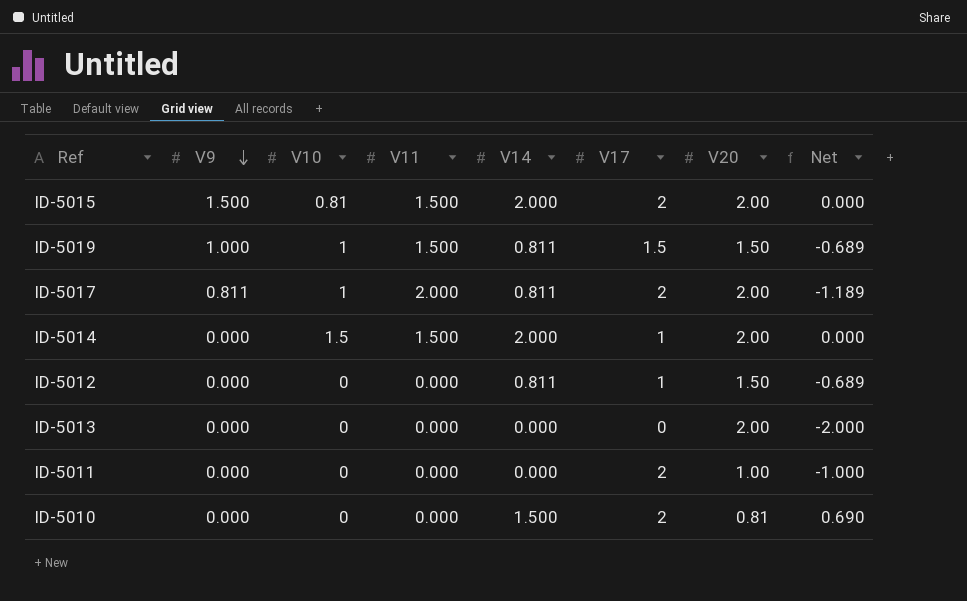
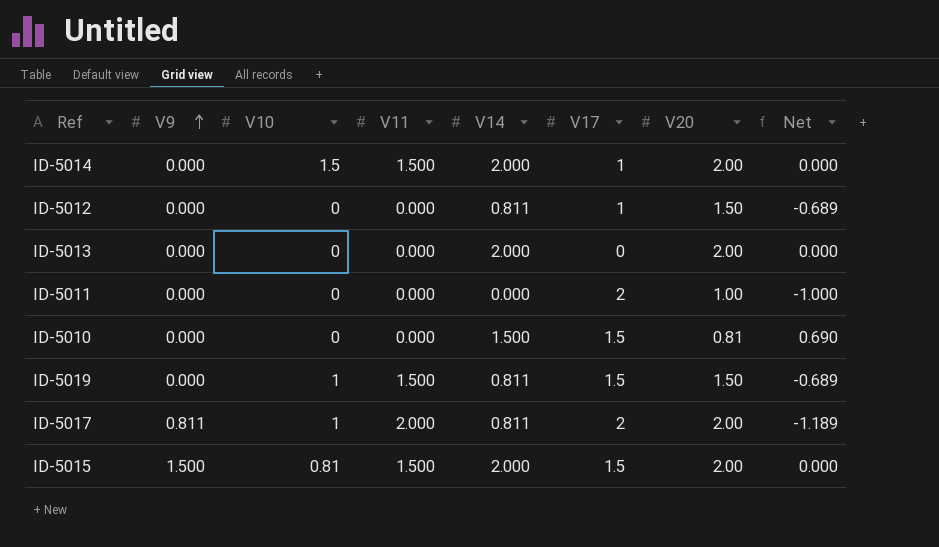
row order: V9 descending -> V9 ascending
ID-5013 | V14: 0.000 -> 2.000
ID-5013 | Net: -2.000 -> 0.000
ID-5010 | V17: 2 -> 1.5
ID-5019 | V9: 1.000 -> 0.000
ID-5015 | V17: 2 -> 1.5

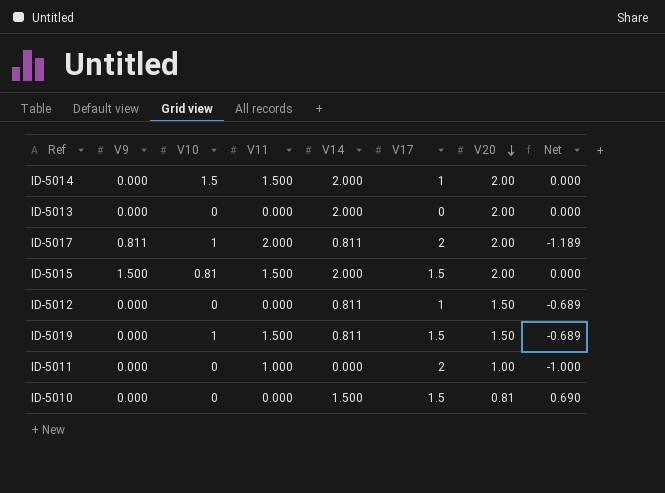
row order: V9 ascending -> V20 descending
ID-5011 | V11: 0.000 -> 1.000

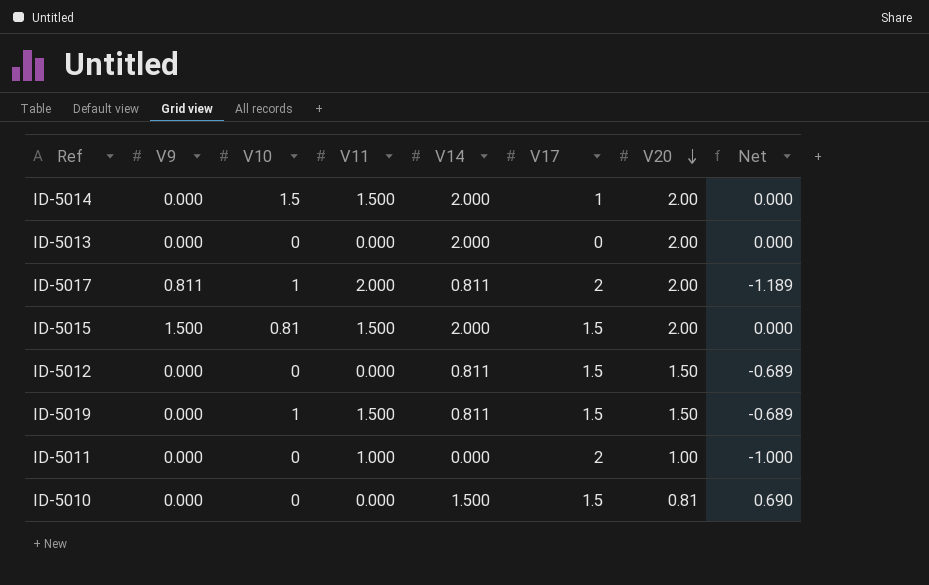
ID-5012 | V17: 1 -> 1.5

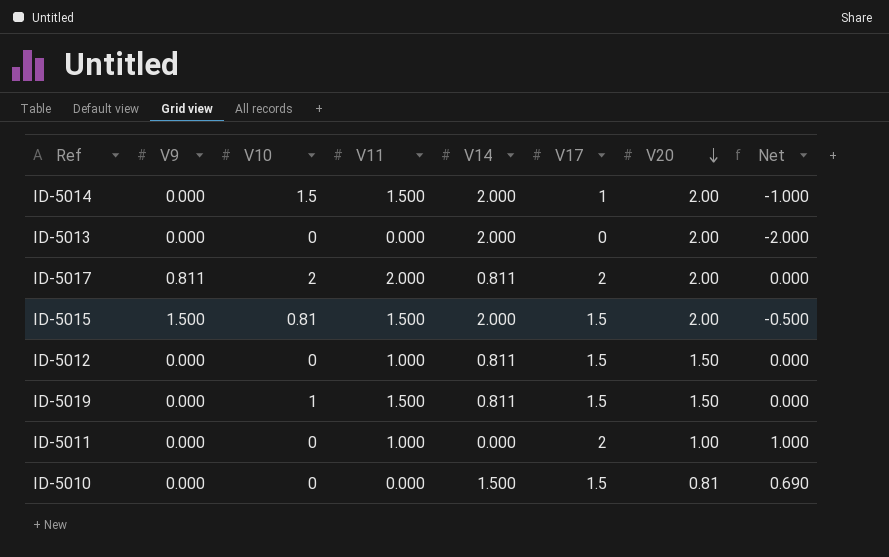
column Net | formula: [V14] - [V20] -> [V17] - [V20]
ID-5017 | V10: 1 -> 2
ID-5012 | V11: 0.000 -> 1.000

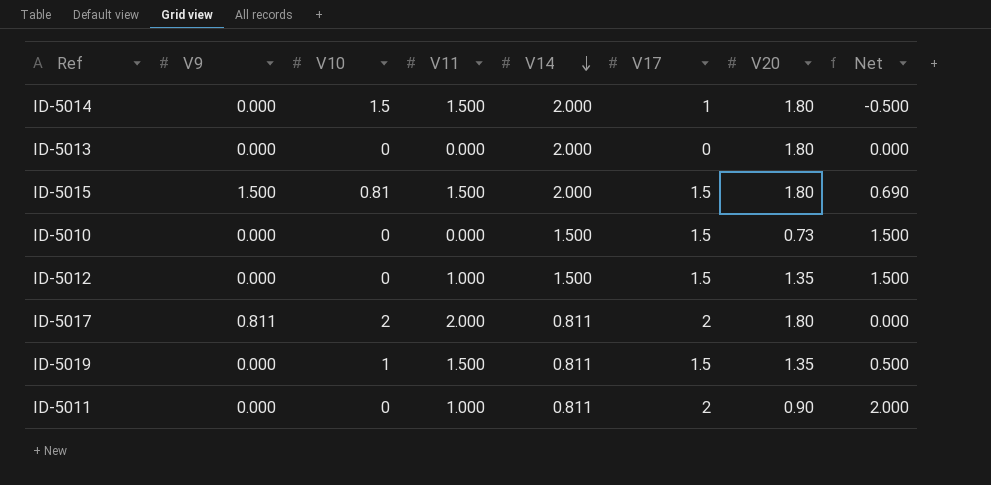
row order: V20 descending -> V14 descending
column Net | formula: [V17] - [V20] -> [V17] - [V10]
ID-5014 | V20: 2.00 -> 1.80
ID-5013 | V20: 2.00 -> 1.80
ID-5015 | V20: 2.00 -> 1.80
ID-5010 | V20: 0.81 -> 0.73
ID-5012 | V14: 0.811 -> 1.500
ID-5012 | V20: 1.50 -> 1.35
ID-5017 | V20: 2.00 -> 1.80
ID-5019 | V20: 1.50 -> 1.35
ID-5011 | V14: 0.000 -> 0.811
ID-5011 | V20: 1.00 -> 0.90

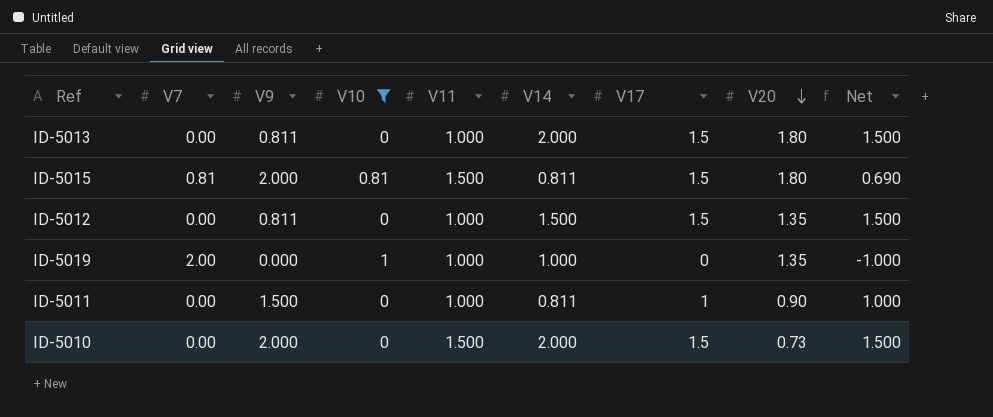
filter: none -> V10 <= 1
row order: V14 descending -> V20 descending
column V7 | position: none -> 2
ID-5013 | V9: 0.000 -> 0.811
ID-5013 | V11: 0.000 -> 1.000
ID-5013 | V17: 0 -> 1.5
ID-5013 | Net: 0.000 -> 1.500
ID-5015 | V9: 1.500 -> 2.000
ID-5015 | V14: 2.000 -> 0.811
ID-5012 | V9: 0.000 -> 0.811
ID-5019 | V11: 1.500 -> 1.000
ID-5019 | V14: 0.811 -> 1.000
ID-5019 | V17: 1.5 -> 0
ID-5019 | Net: 0.500 -> -1.000
ID-5011 | V9: 0.000 -> 1.500
ID-5011 | V17: 2 -> 1
ID-5011 | Net: 2.000 -> 1.000
ID-5010 | V9: 0.000 -> 2.000
ID-5010 | V11: 0.000 -> 1.500
ID-5010 | V14: 1.500 -> 2.000

